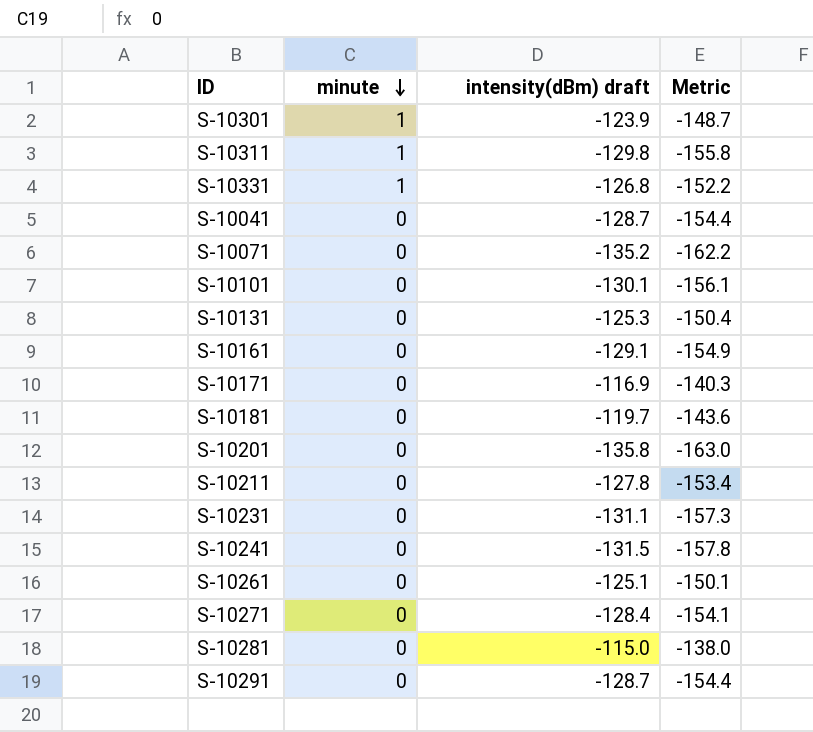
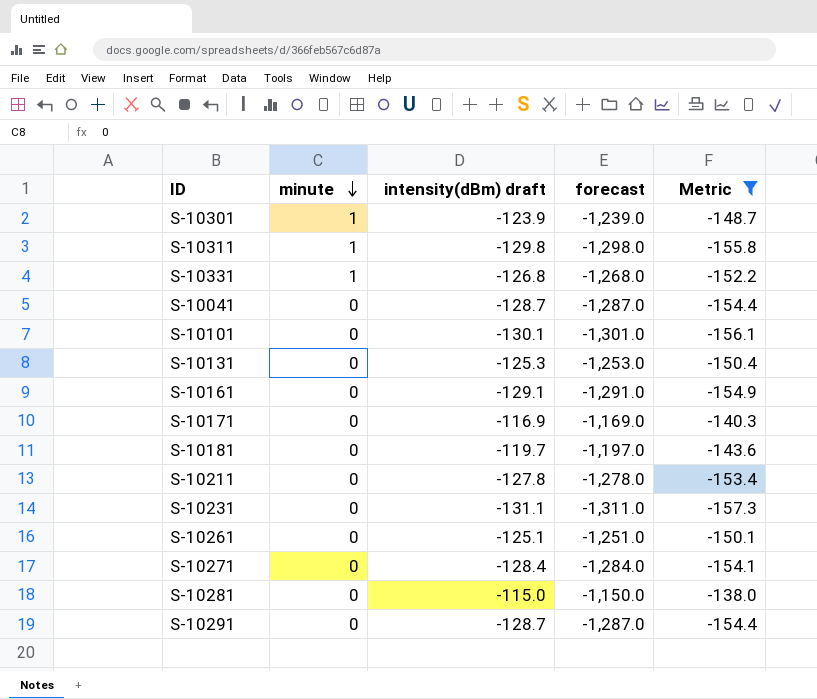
filter: none -> Metric >= -157.3
column forecast | formula: none -> [intensity(dBm) draft] * 10

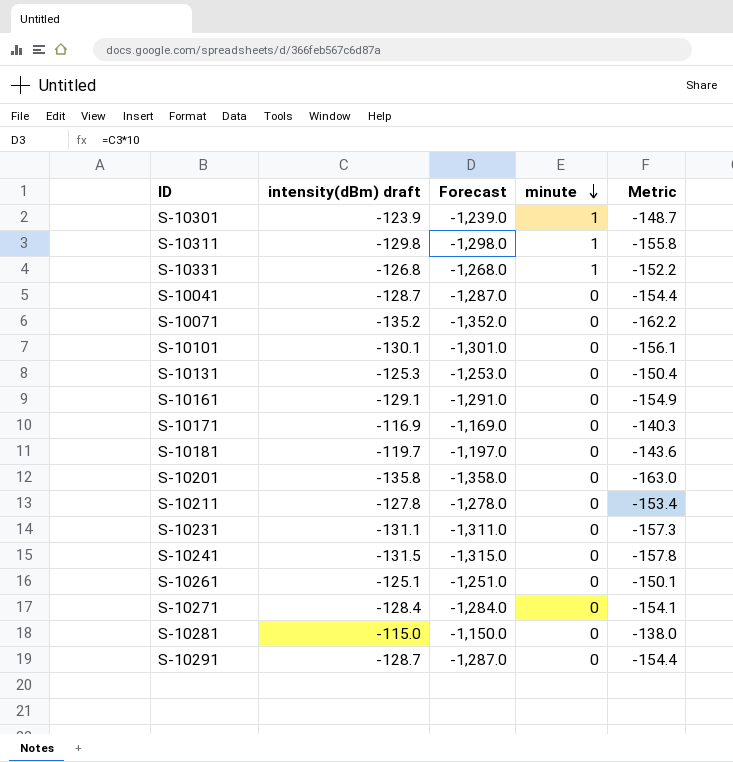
filter: Metric >= -157.3 -> none
column name: forecast -> Forecast
column minute | position: 2 -> 4

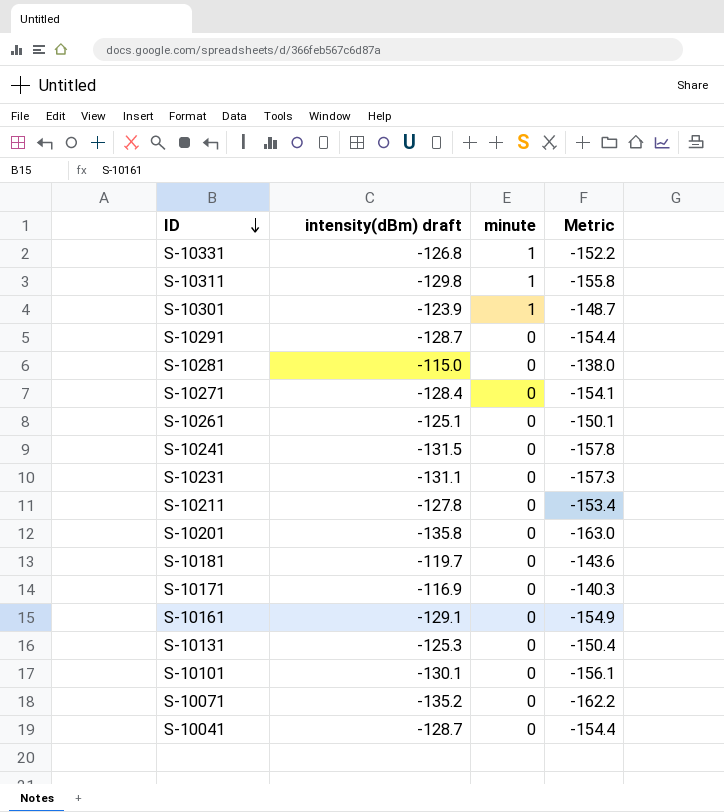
row order: minute descending -> ID descending
column Forecast | formula: [intensity(dBm) draft] * 10 -> none

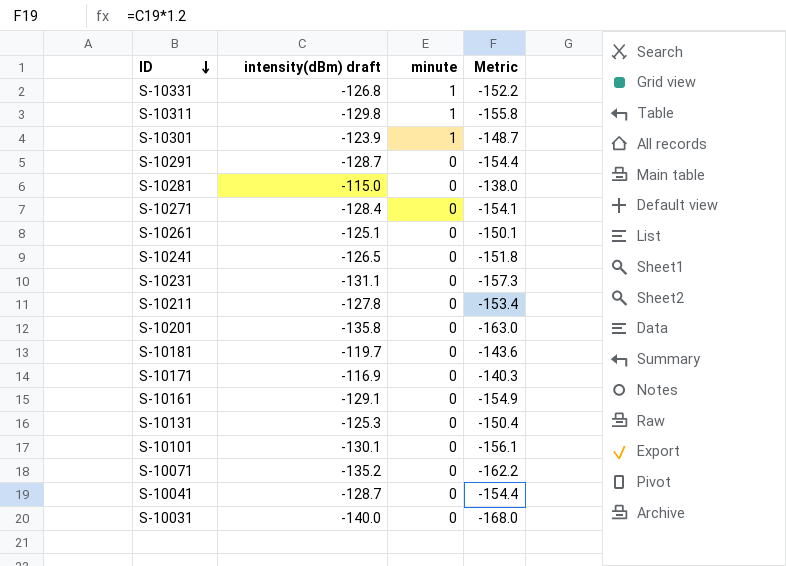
S-10241 | intensity(dBm) draft: -131.5 -> -126.5
S-10241 | Metric: -157.8 -> -151.8
row S-10031: none -> -140.0 | 0 | -168.0

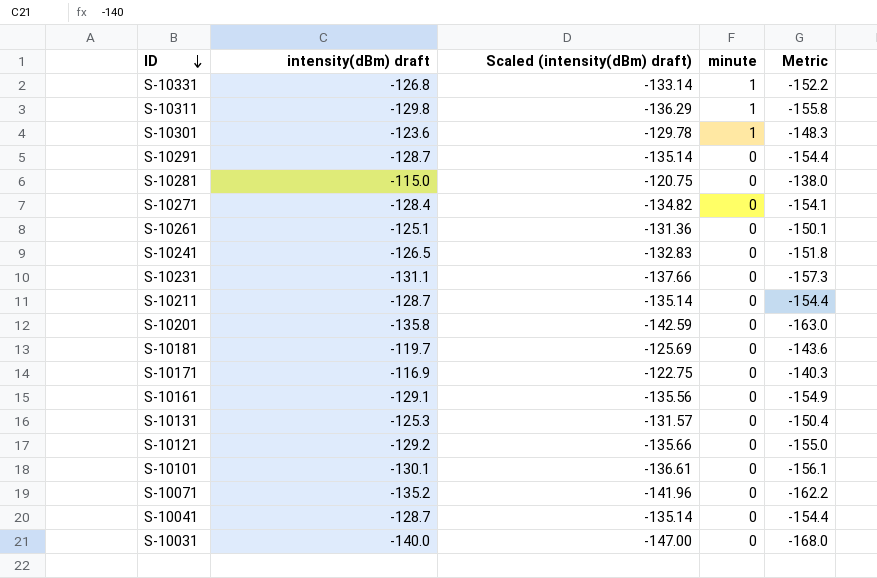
column Scaled (intensity(dBm) draft) | formula: none -> [intensity(dBm) draft] * 1.05
S-10301 | intensity(dBm) draft: -123.9 -> -123.6
S-10301 | Metric: -148.7 -> -148.3
S-10211 | intensity(dBm) draft: -127.8 -> -128.7
S-10211 | Metric: -153.4 -> -154.4
row S-10121: none -> -129.2 | -135.66 | 0 | -155.0

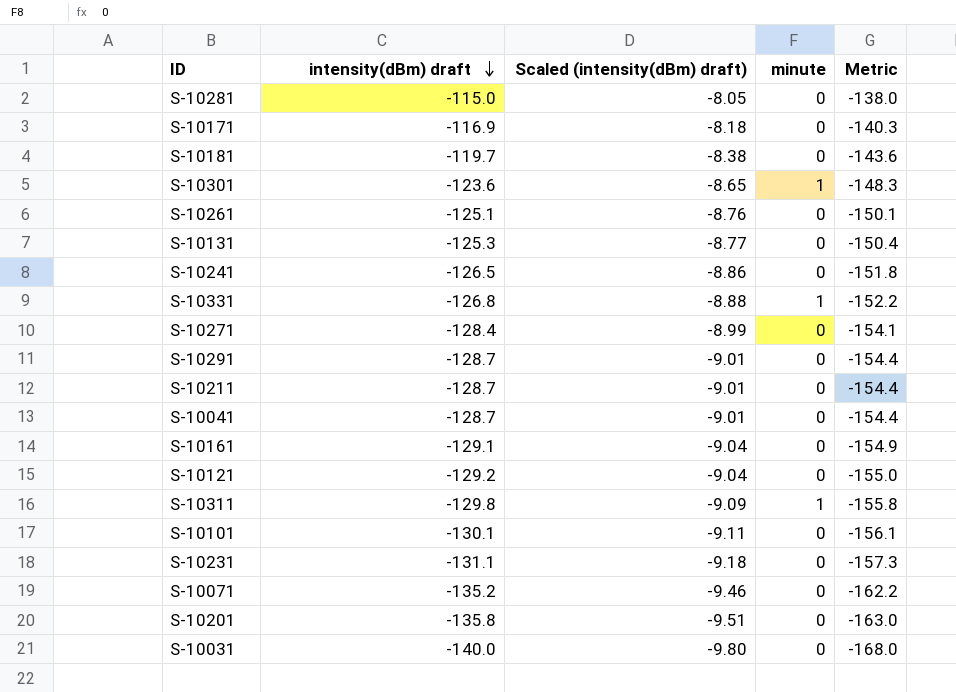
row order: ID descending -> intensity(dBm) draft descending
column Scaled (intensity(dBm) draft) | formula: [intensity(dBm) draft] * 1.05 -> [intensity(dBm) draft] * 0.07

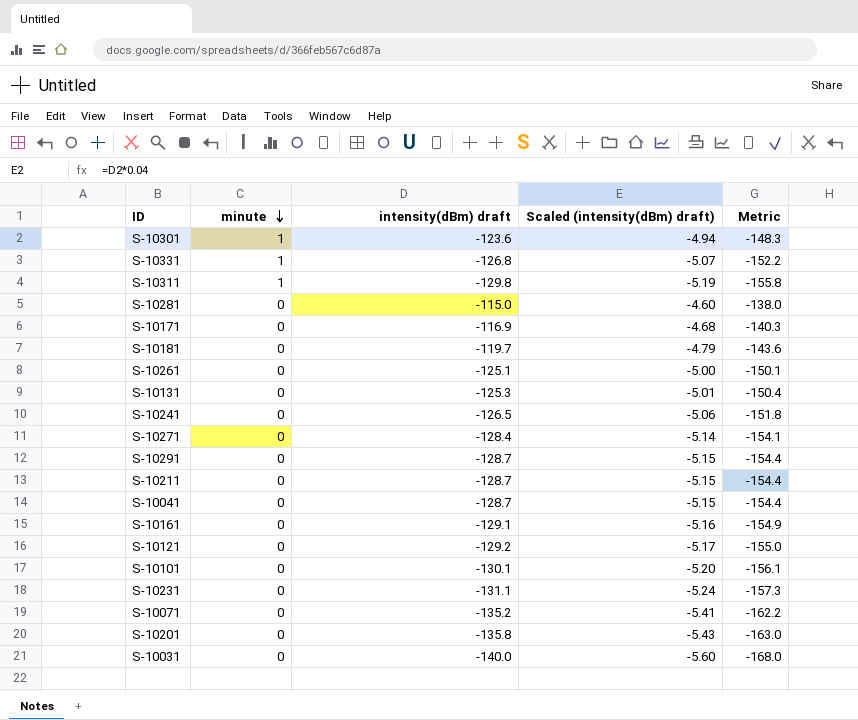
row order: intensity(dBm) draft descending -> minute descending
column minute | position: 4 -> 2
column Scaled (intensity(dBm) draft) | formula: [intensity(dBm) draft] * 0.07 -> [intensity(dBm) draft] * 0.04

